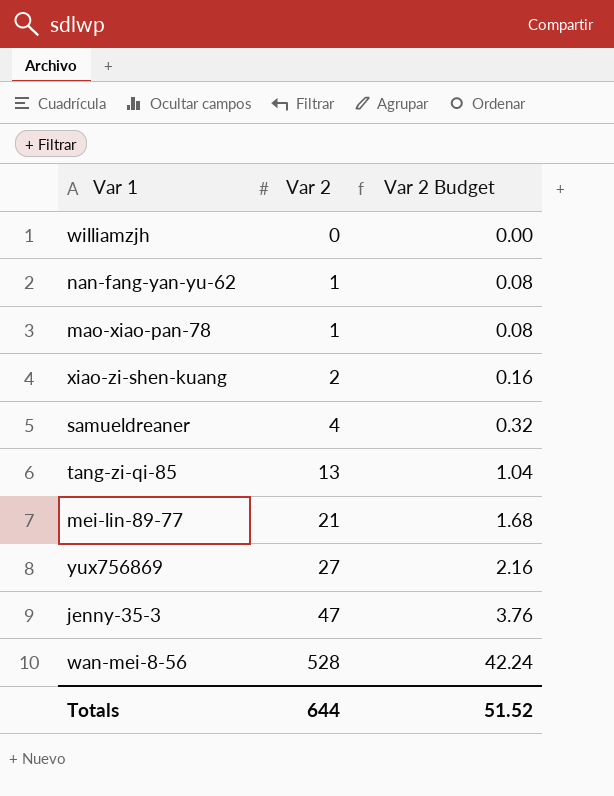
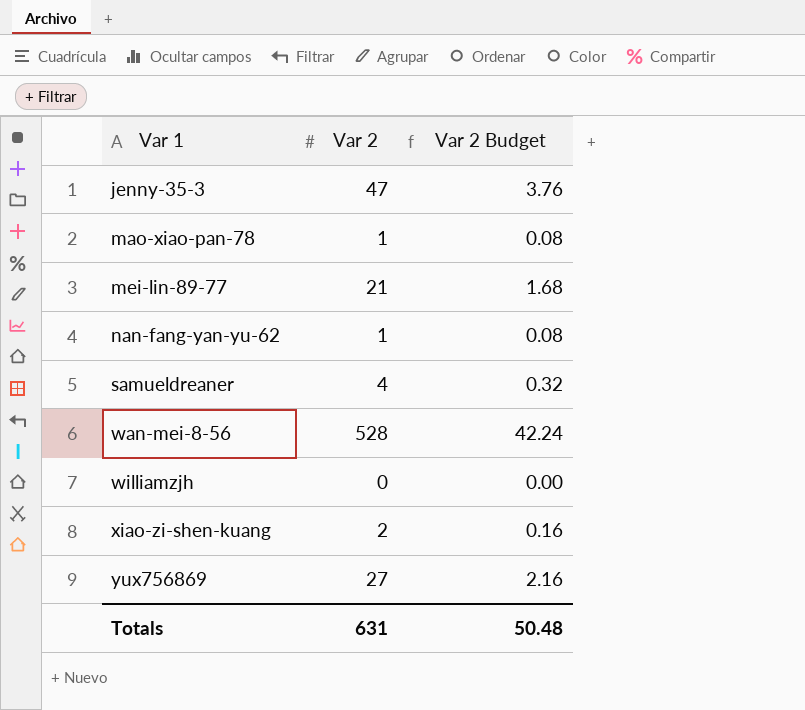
row order: Var 2 ascending -> Var 1 ascending
row tang-zi-qi-85: 13 | 1.04 -> none
Totals | Var 2: 644 -> 631
Totals | Var 2 Budget: 51.52 -> 50.48

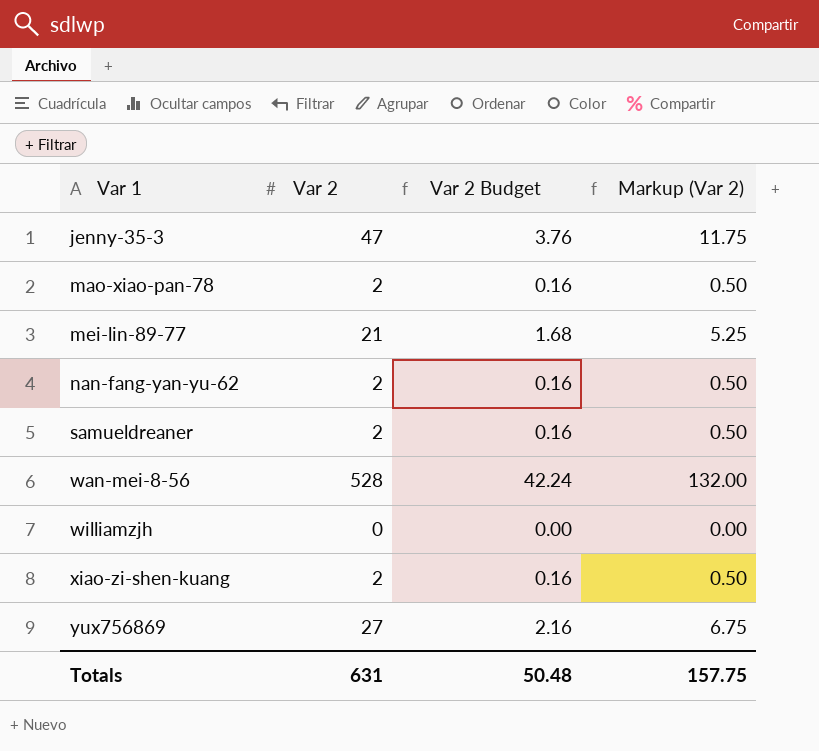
column Markup (Var 2) | formula: none -> [Var 2] * 0.25
mao-xiao-pan-78 | Var 2: 1 -> 2
mao-xiao-pan-78 | Var 2 Budget: 0.08 -> 0.16
nan-fang-yan-yu-62 | Var 2: 1 -> 2
nan-fang-yan-yu-62 | Var 2 Budget: 0.08 -> 0.16
samueldreaner | Var 2: 4 -> 2
samueldreaner | Var 2 Budget: 0.32 -> 0.16

